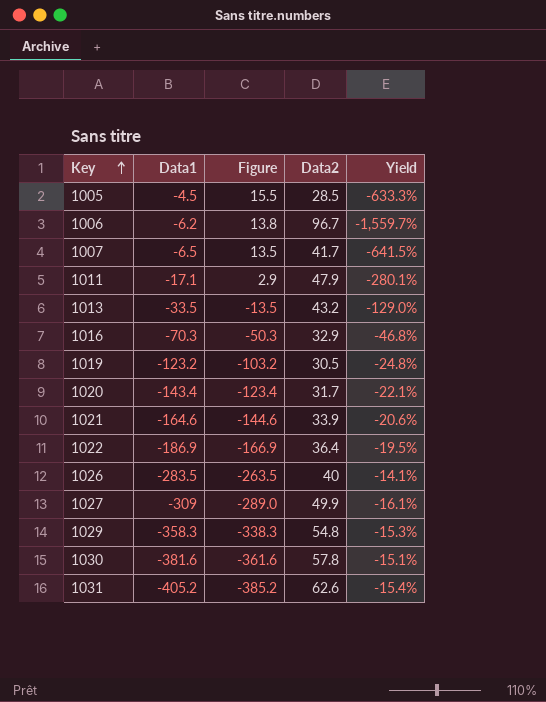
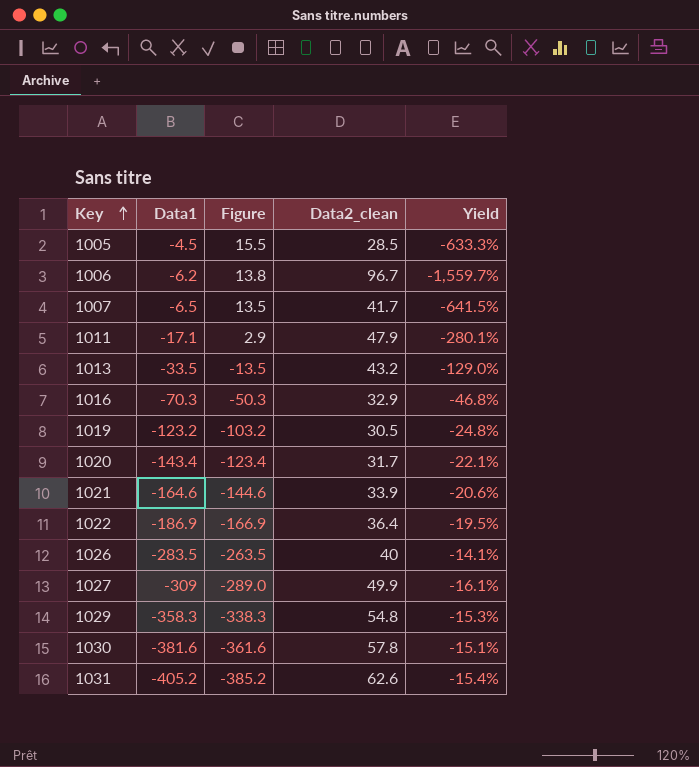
column name: Data2 -> Data2_clean

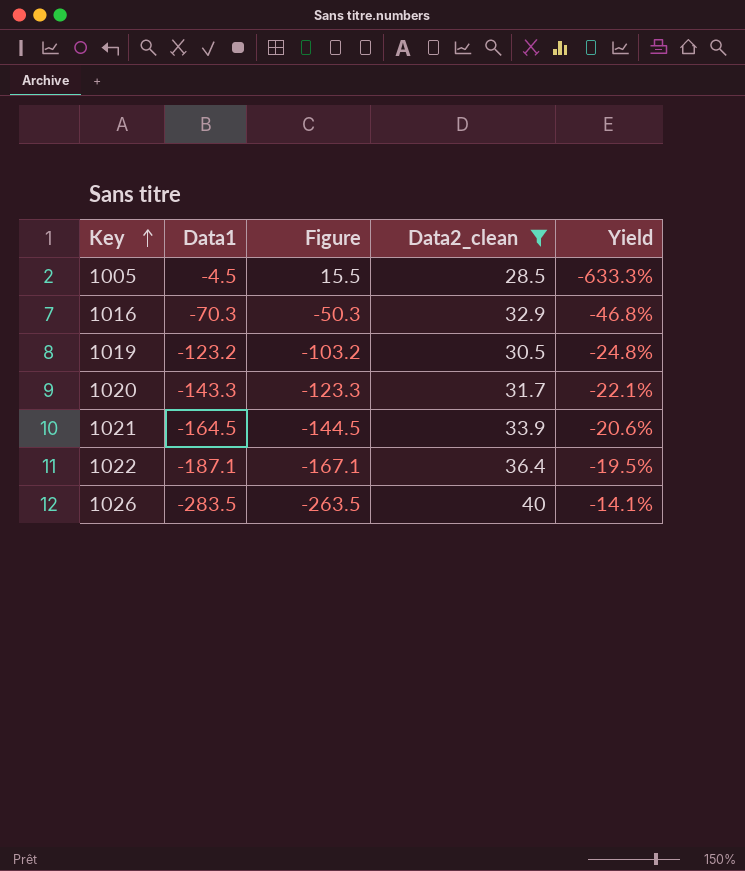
filter: none -> Data2_clean <= 40
1020 | Data1: -143.4 -> -143.3
1020 | Figure: -123.4 -> -123.3
1021 | Data1: -164.6 -> -164.5
1021 | Figure: -144.6 -> -144.5
1022 | Data1: -186.9 -> -187.1
1022 | Figure: -166.9 -> -167.1

